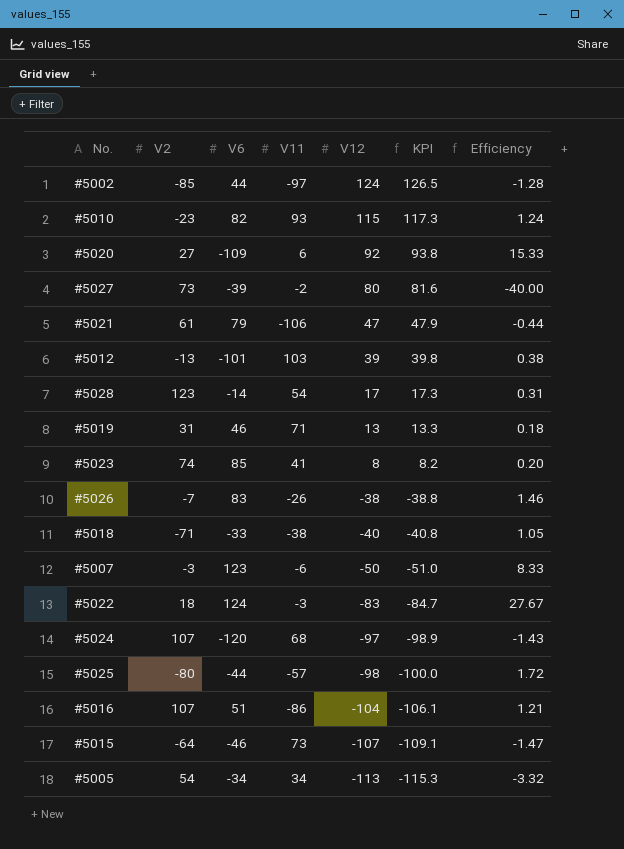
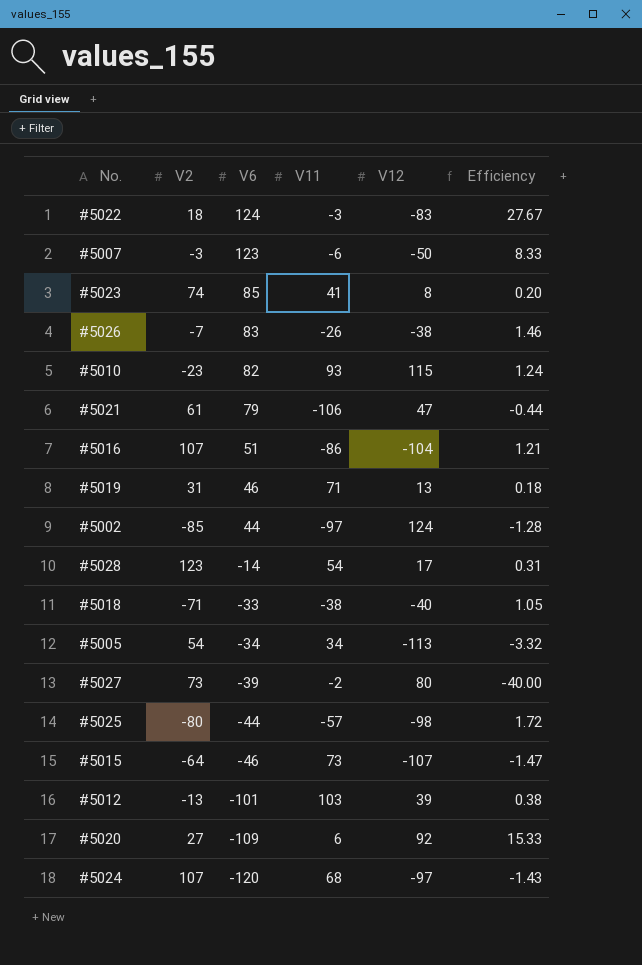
row order: V12 descending -> V6 descending
column KPI | formula: [V12] * 1.02 -> none

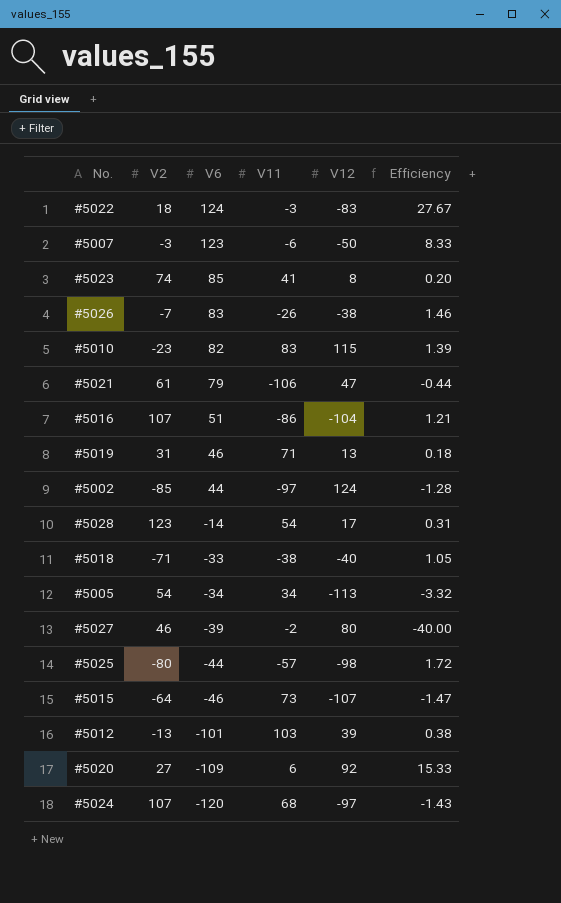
#5010 | V11: 93 -> 83
#5010 | Efficiency: 1.24 -> 1.39
#5027 | V2: 73 -> 46

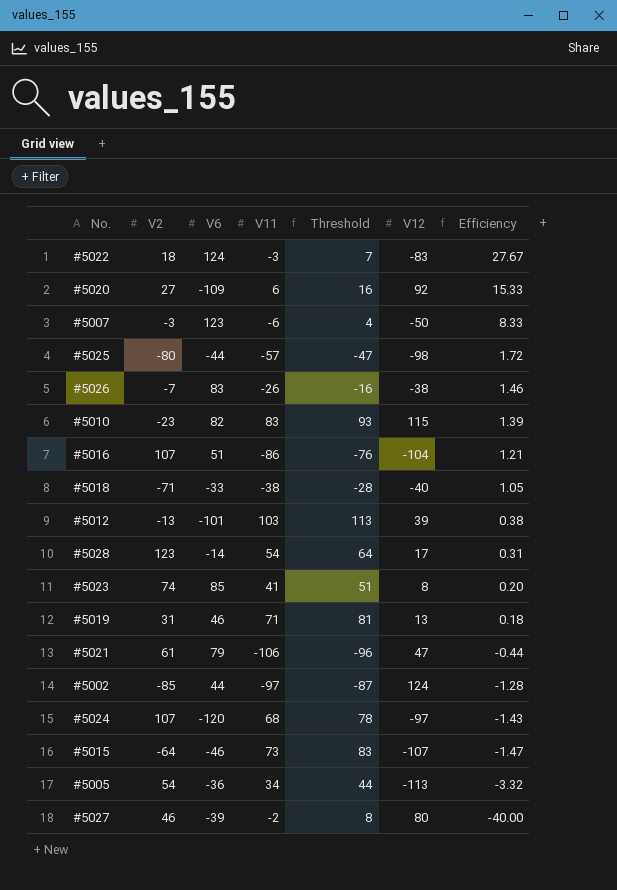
row order: V6 descending -> Efficiency descending
column Threshold | formula: none -> [V11] + 10
#5005 | V6: -34 -> -36

